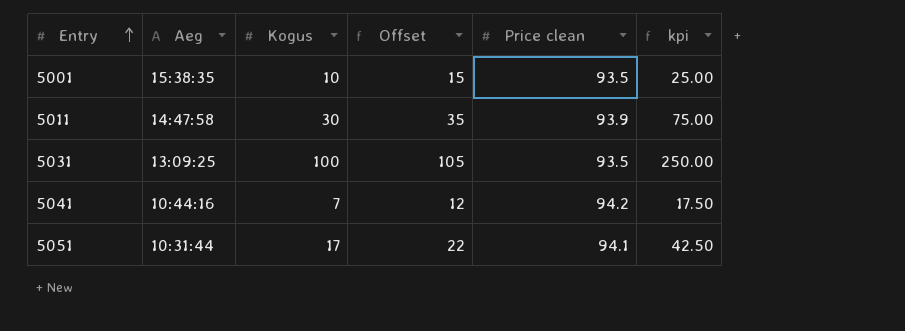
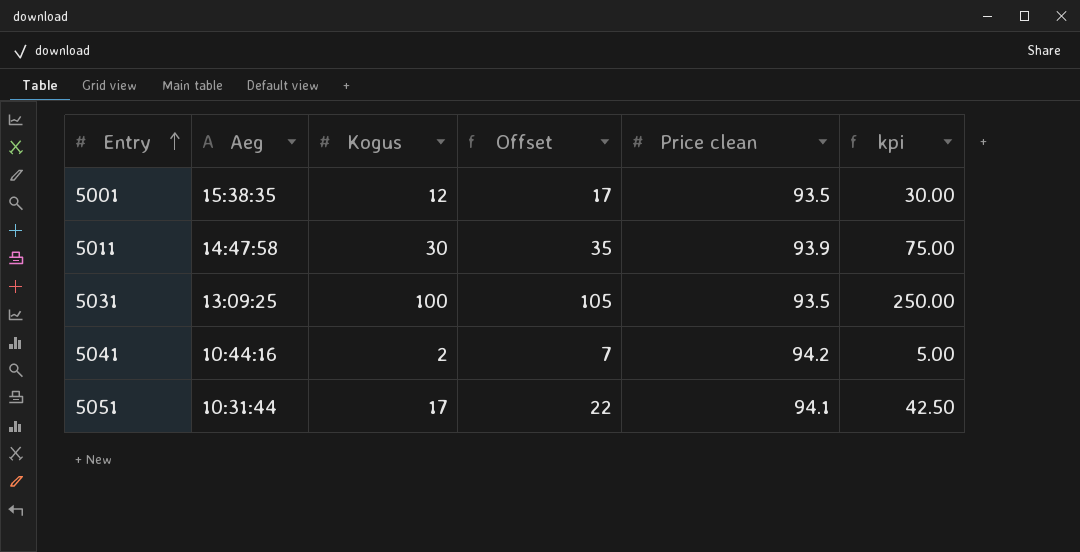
5001 | Kogus: 10 -> 12
5001 | Offset: 15 -> 17
5001 | kpi: 25.00 -> 30.00
5041 | Kogus: 7 -> 2
5041 | Offset: 12 -> 7
5041 | kpi: 17.50 -> 5.00

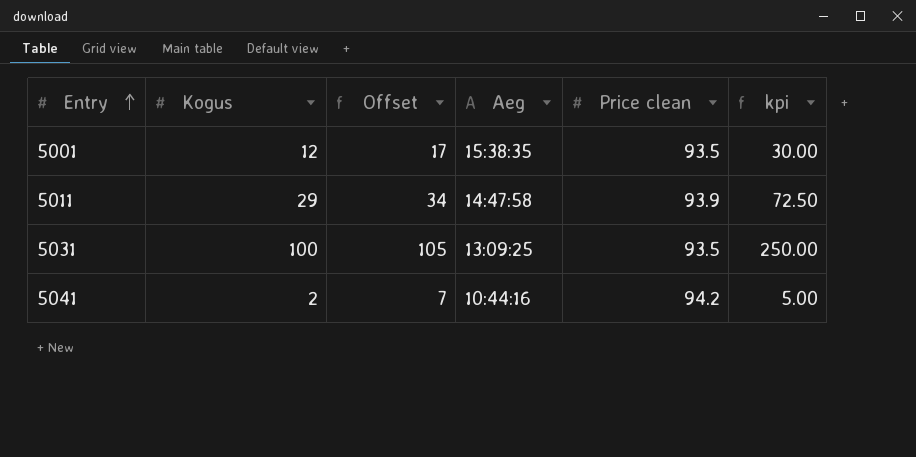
column Aeg | position: 2 -> 4
row 5051: 10:31:44 | 17 | 22 | 94.1 | 42.50 -> none
5011 | Kogus: 30 -> 29
5011 | Offset: 35 -> 34
5011 | kpi: 75.00 -> 72.50

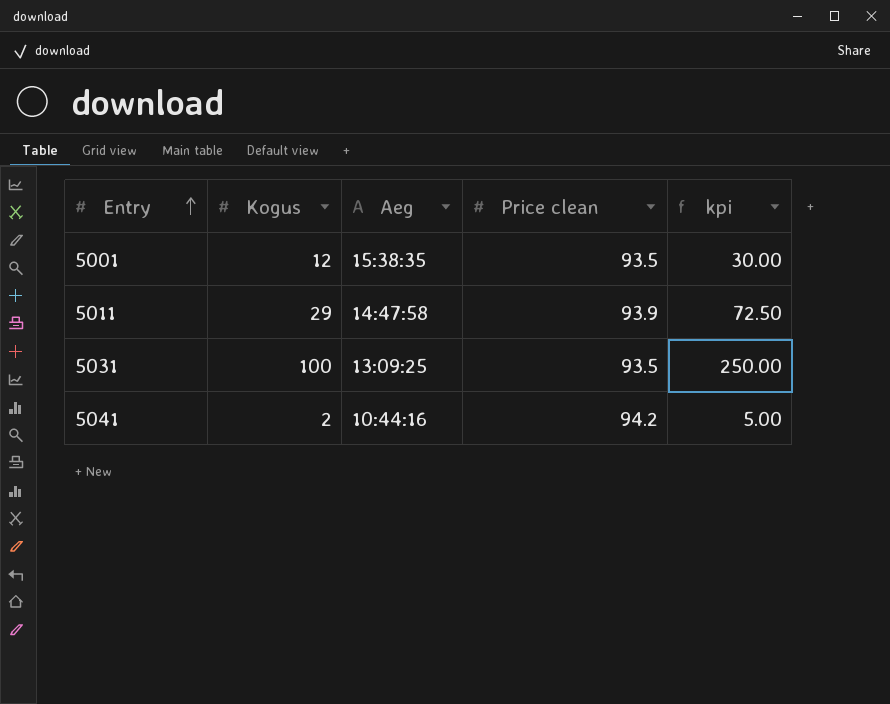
column Offset | formula: [Kogus] + 5 -> none

